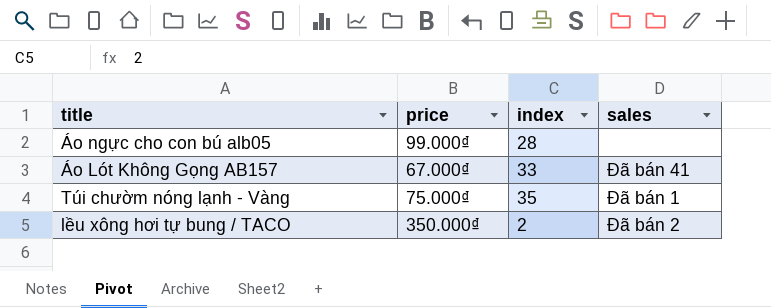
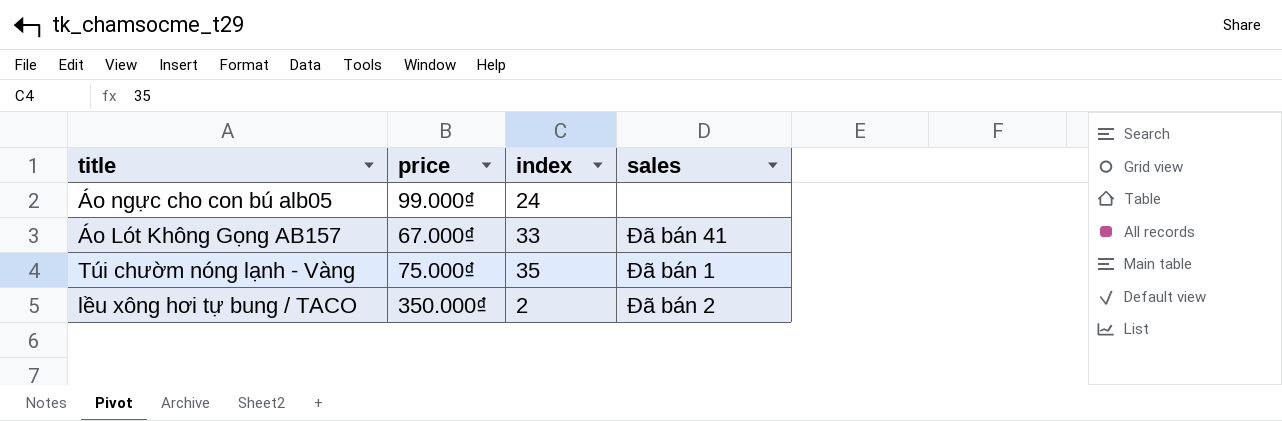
Áo ngực cho con bú alb05 | index: 28 -> 24

